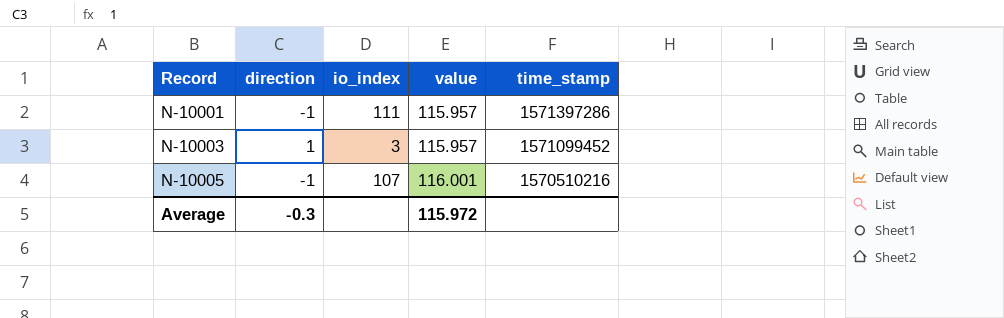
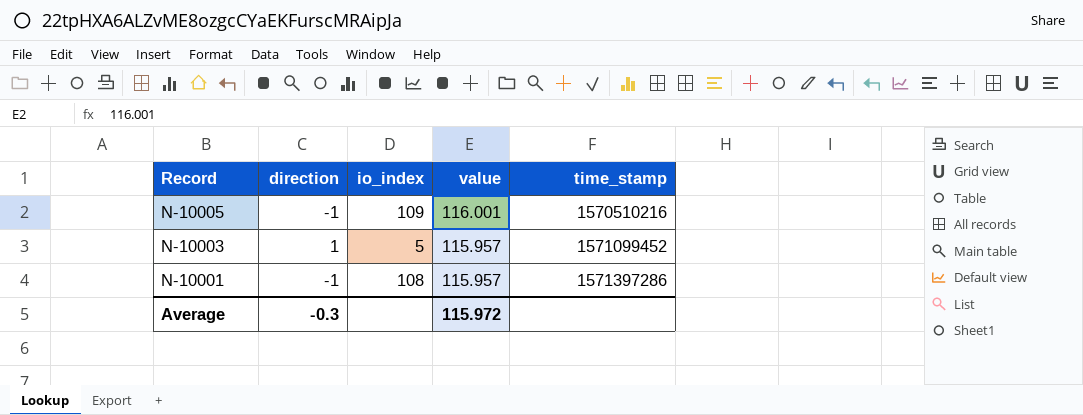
row order: Record ascending -> Record descending
N-10005 | io_index: 107 -> 109
N-10003 | io_index: 3 -> 5
N-10001 | io_index: 111 -> 108

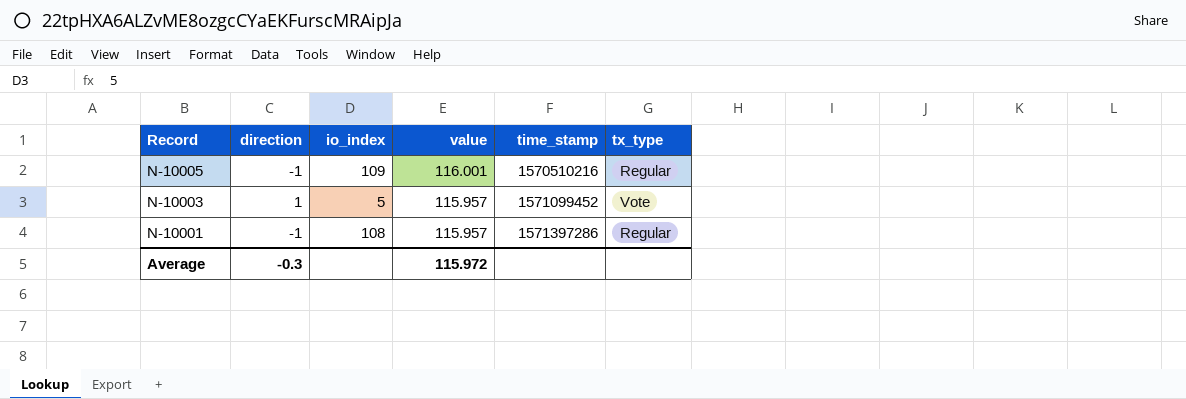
column tx_type | position: none -> 6

